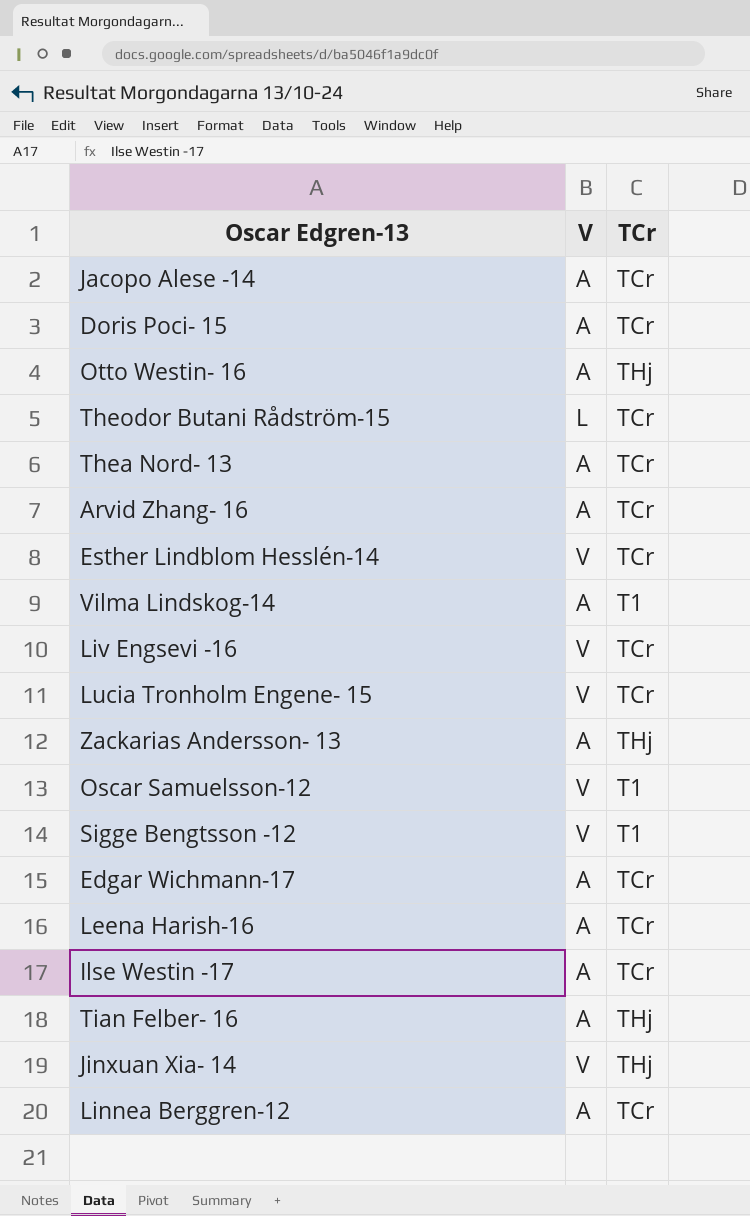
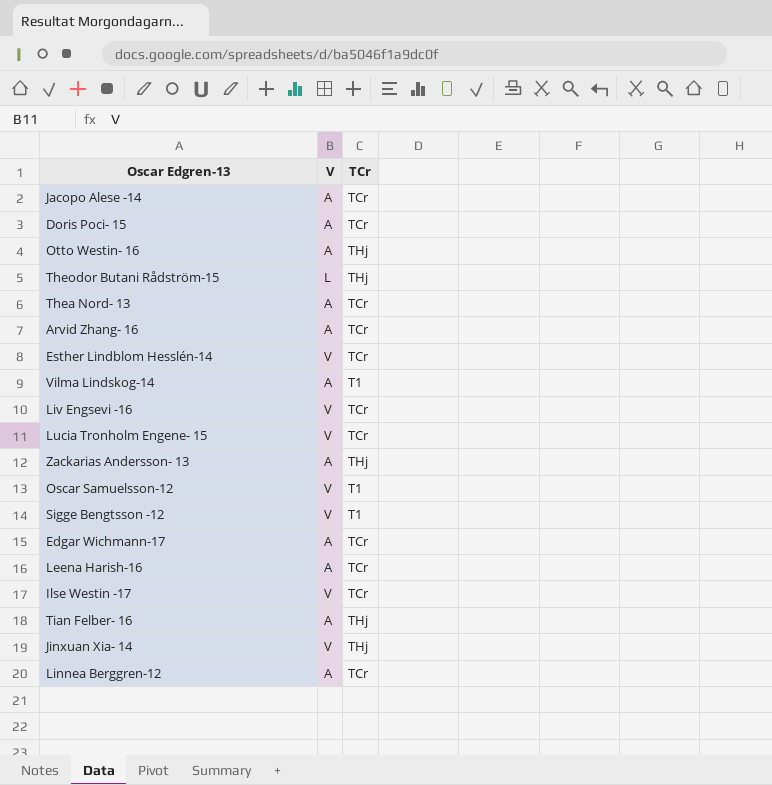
Theodor Butani Rådström-15 | TCr: TCr -> THj
Ilse Westin -17 | V: A -> V

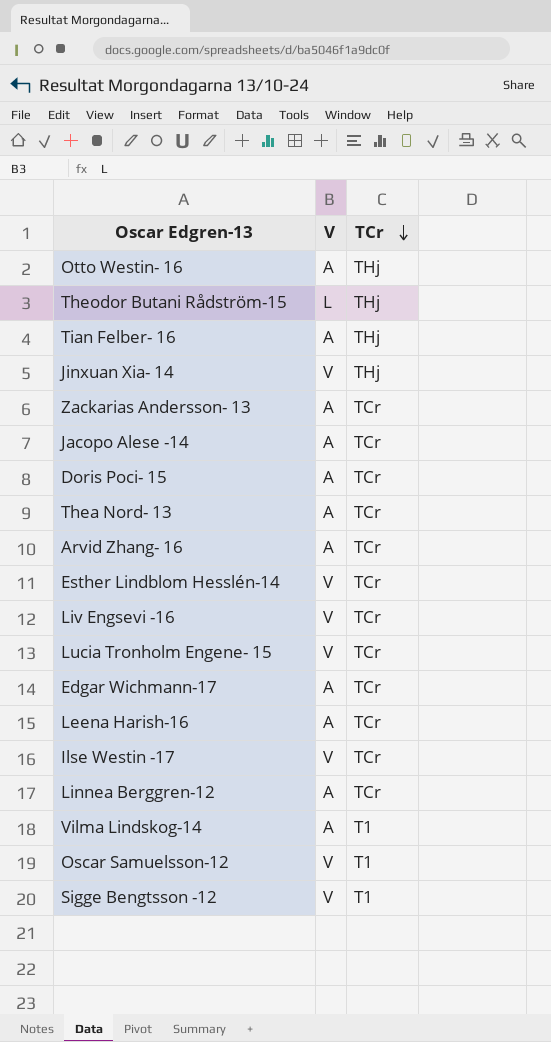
row order: none -> TCr descending
Zackarias Andersson- 13 | TCr: THj -> TCr

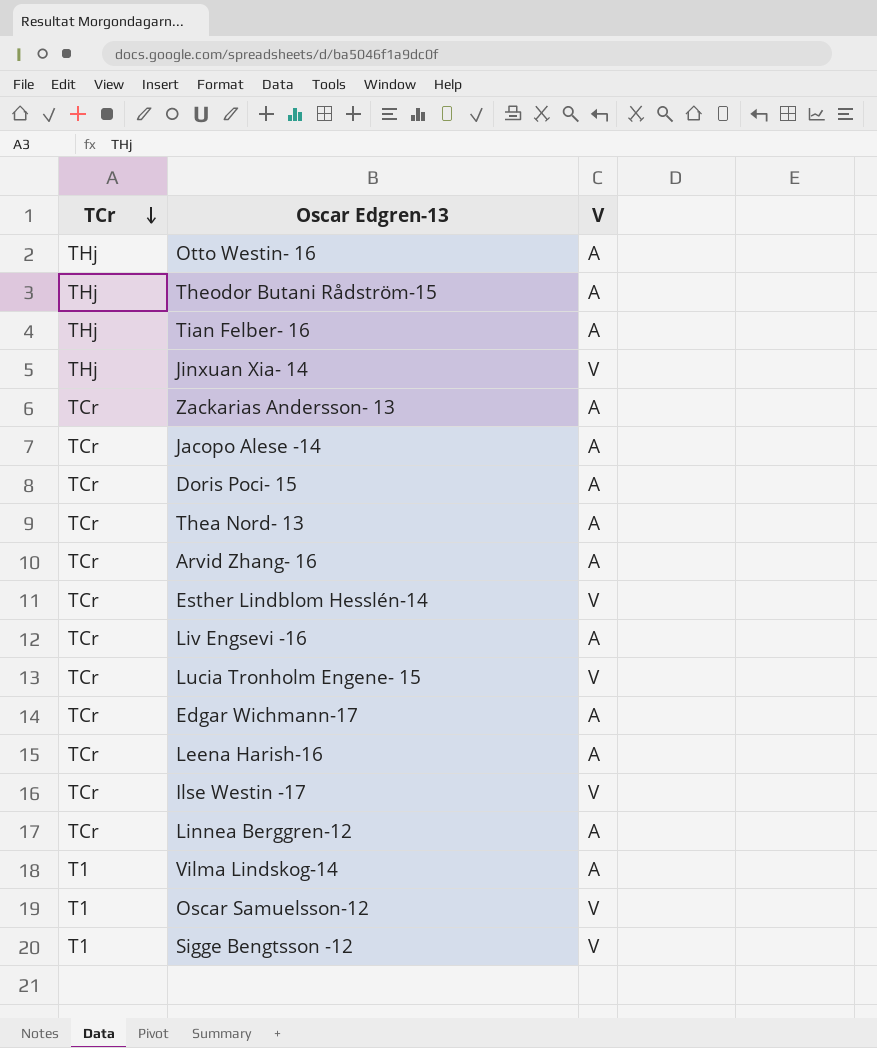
column TCr | position: 3 -> 1
Theodor Butani Rådström-15 | V: L -> A
Liv Engsevi -16 | V: V -> A

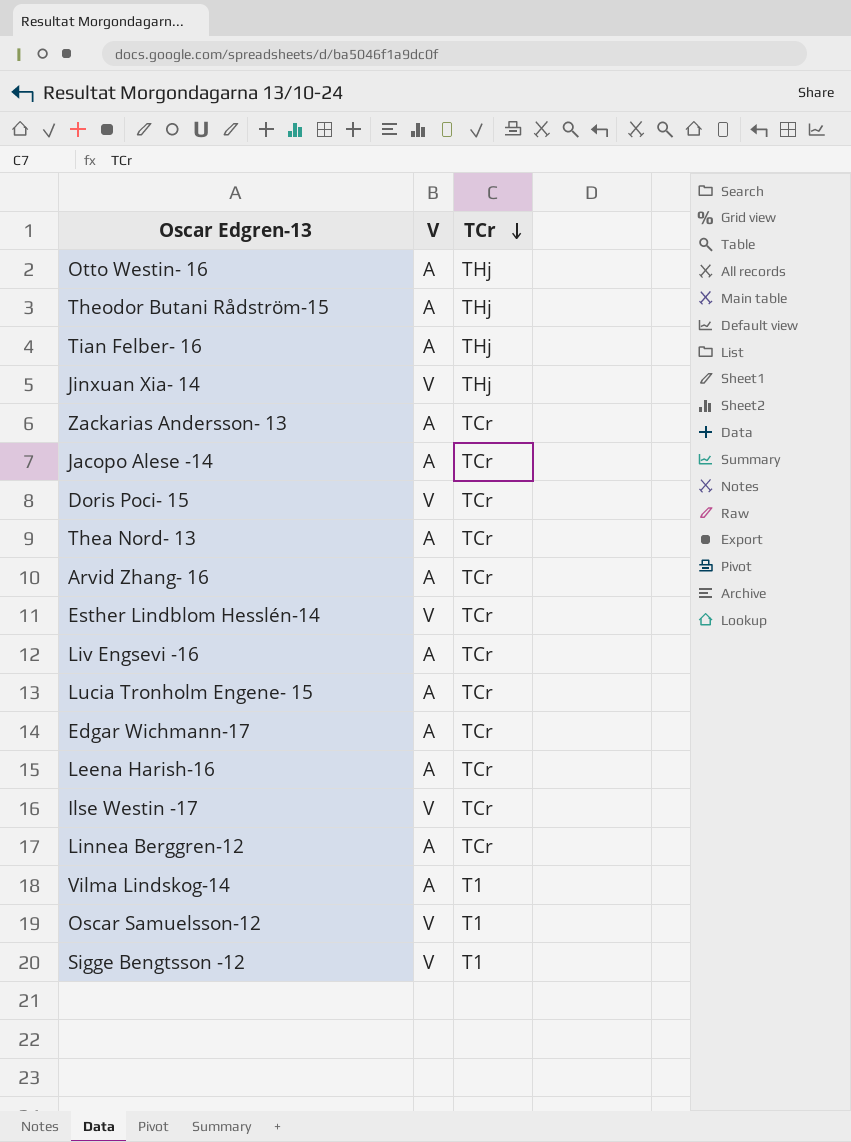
column TCr | position: 1 -> 3
Doris Poci- 15 | V: A -> V
Lucia Tronholm Engene- 15 | V: V -> A

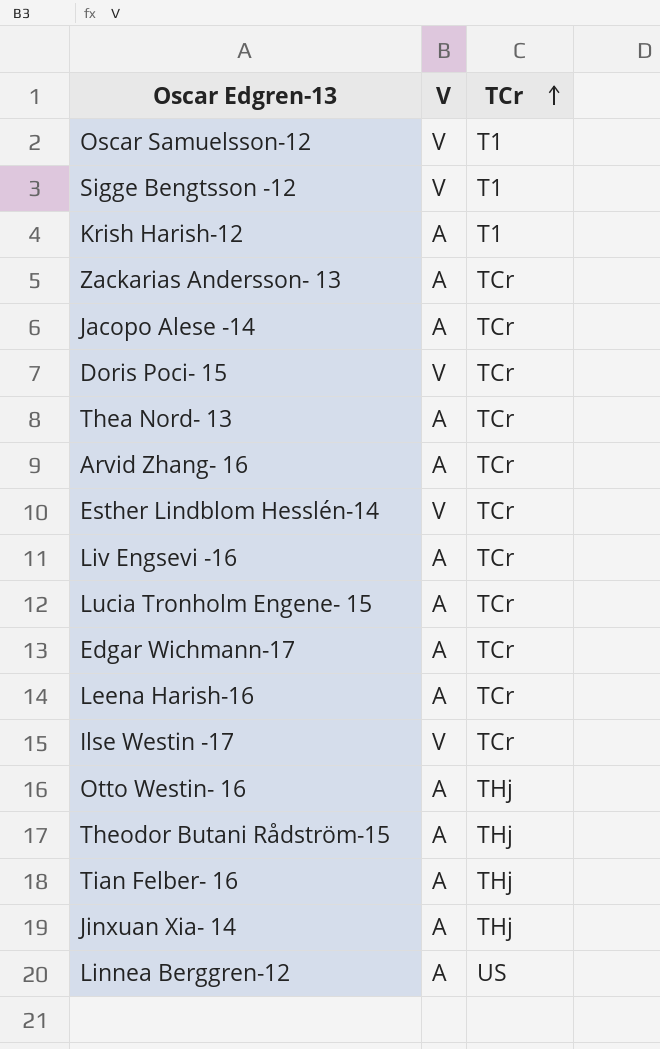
row order: TCr descending -> TCr ascending
row Vilma Lindskog-14: A | T1 -> none
row Krish Harish-12: none -> A | T1
Jinxuan Xia- 14 | V: V -> A
Linnea Berggren-12 | TCr: TCr -> US

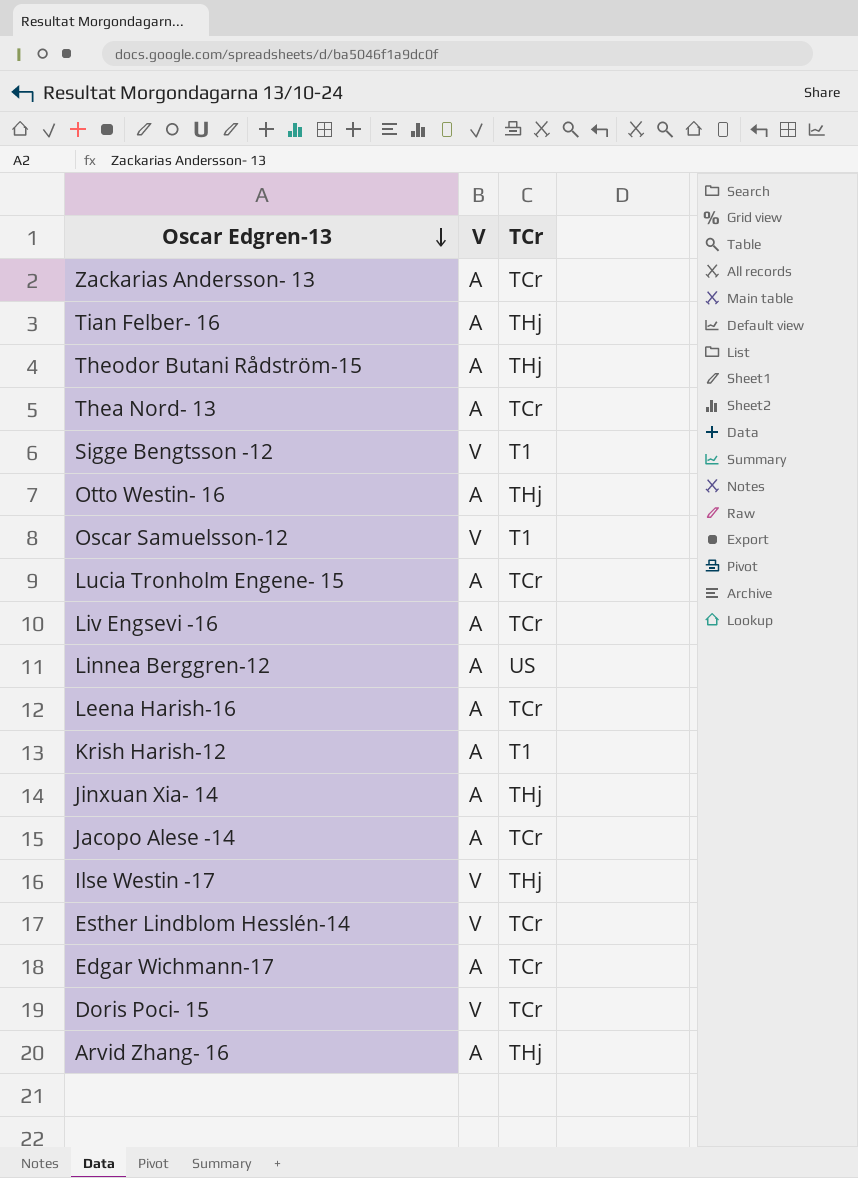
row order: TCr ascending -> Oscar Edgren-13 descending
Ilse Westin -17 | TCr: TCr -> THj
Arvid Zhang- 16 | TCr: TCr -> THj

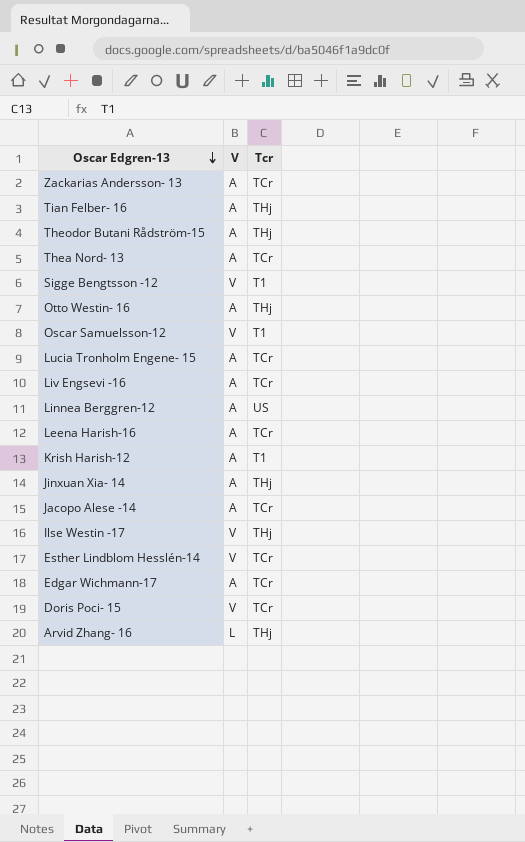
column name: TCr -> Tcr
Arvid Zhang- 16 | V: A -> L

